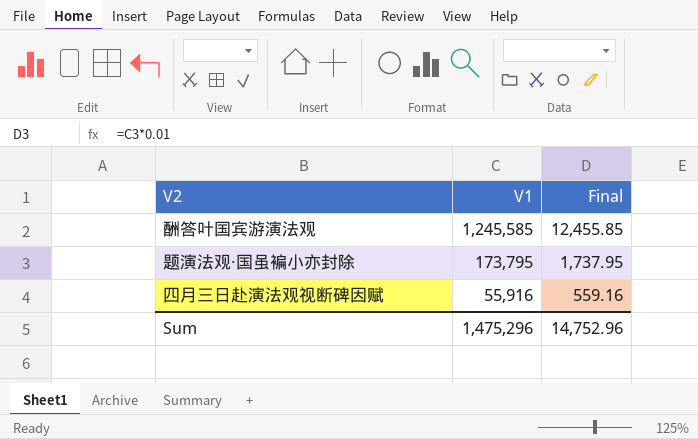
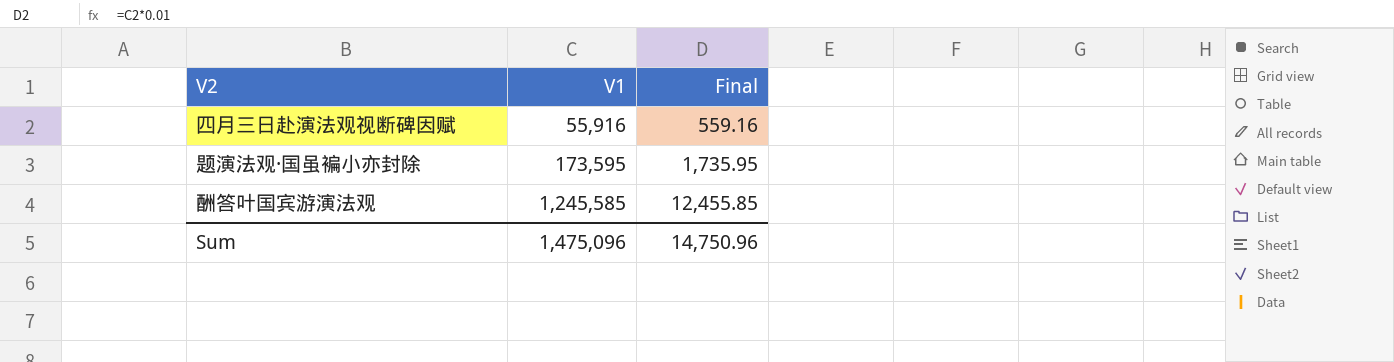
row order: V1 descending -> V1 ascending
题演法观·国虽褊小亦封除 | V1: 173,795 -> 173,595
题演法观·国虽褊小亦封除 | Final: 1,737.95 -> 1,735.95
Sum | V1: 1,475,296 -> 1,475,096
Sum | Final: 14,752.96 -> 14,750.96

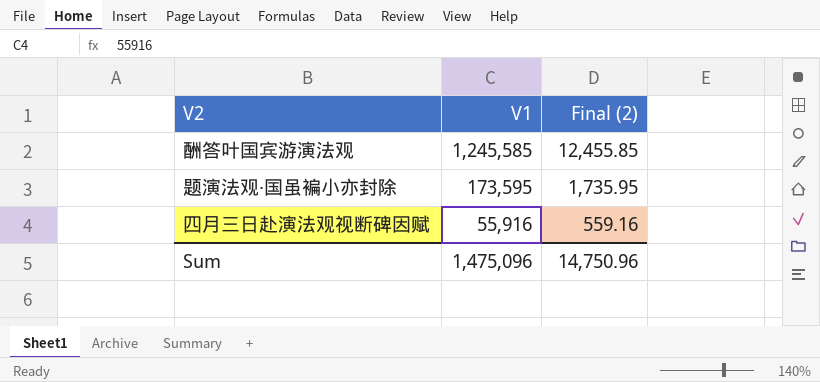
row order: V1 ascending -> V1 descending
column name: Final -> Final (2)

